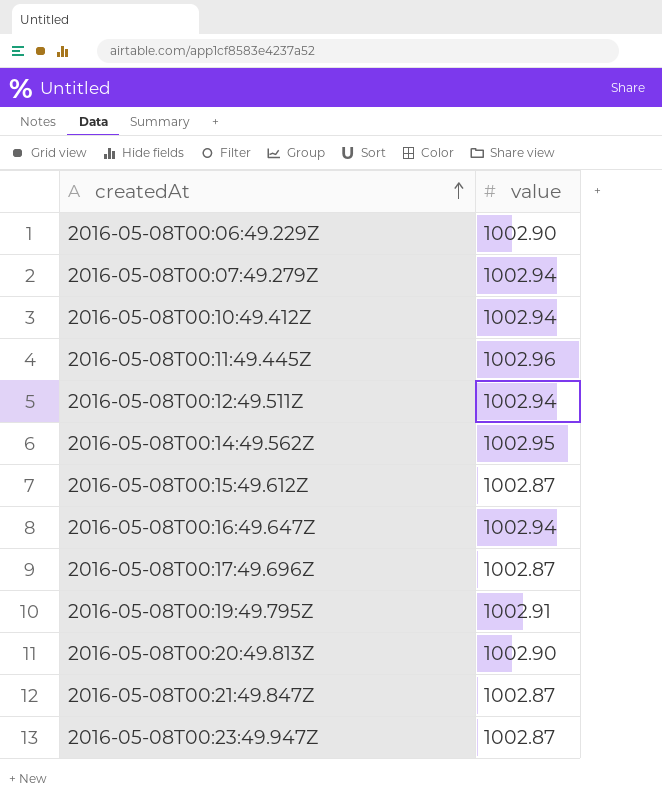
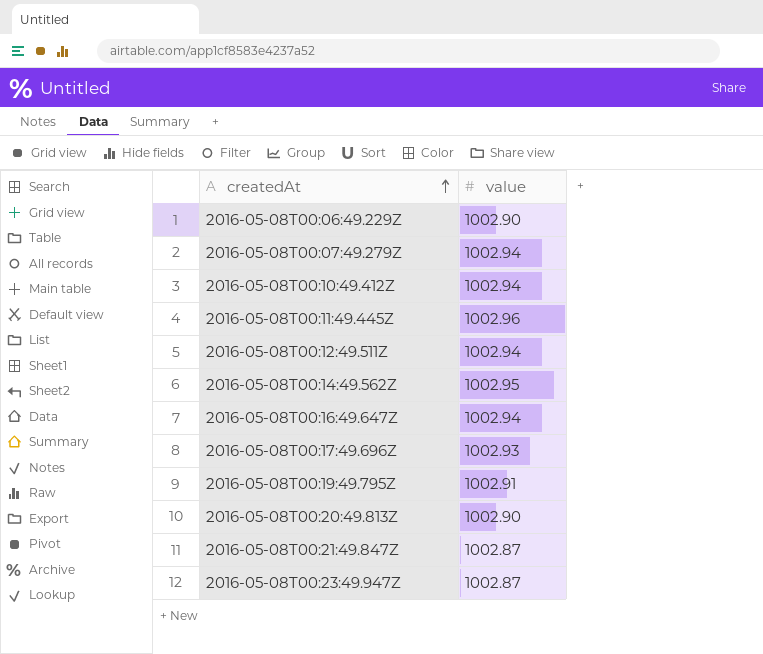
row 2016-05-08T00:15:49.612Z: 1002.87 -> none
2016-05-08T00:17:49.696Z | value: 1002.87 -> 1002.93

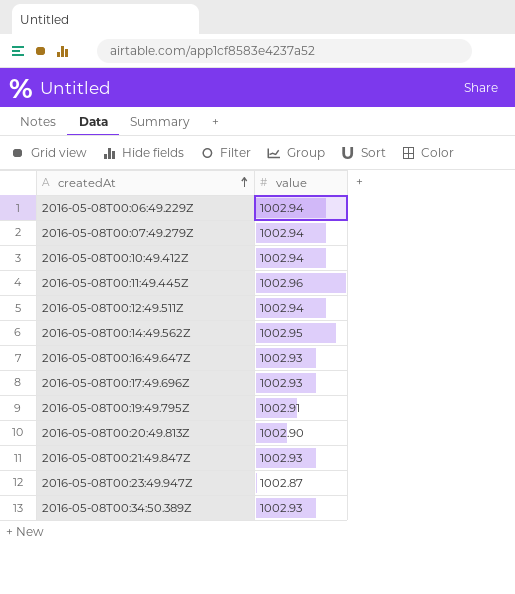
2016-05-08T00:06:49.229Z | value: 1002.90 -> 1002.94
2016-05-08T00:16:49.647Z | value: 1002.94 -> 1002.93
2016-05-08T00:21:49.847Z | value: 1002.87 -> 1002.93
row 2016-05-08T00:34:50.389Z: none -> 1002.93

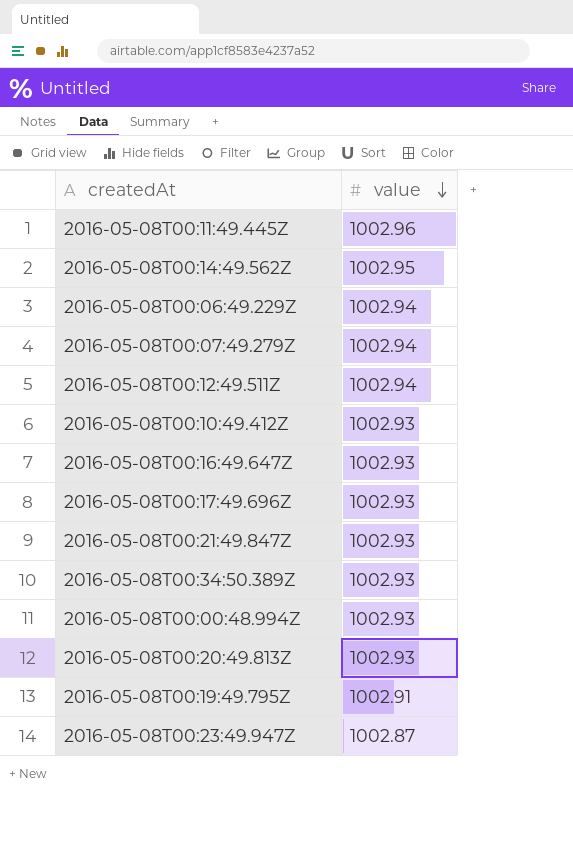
row order: createdAt ascending -> value descending
2016-05-08T00:10:49.412Z | value: 1002.94 -> 1002.93
row 2016-05-08T00:00:48.994Z: none -> 1002.93
2016-05-08T00:20:49.813Z | value: 1002.90 -> 1002.93

